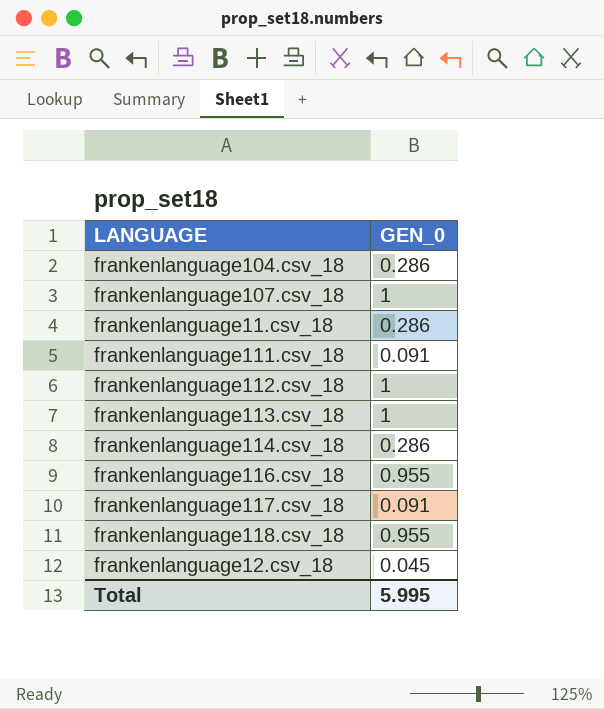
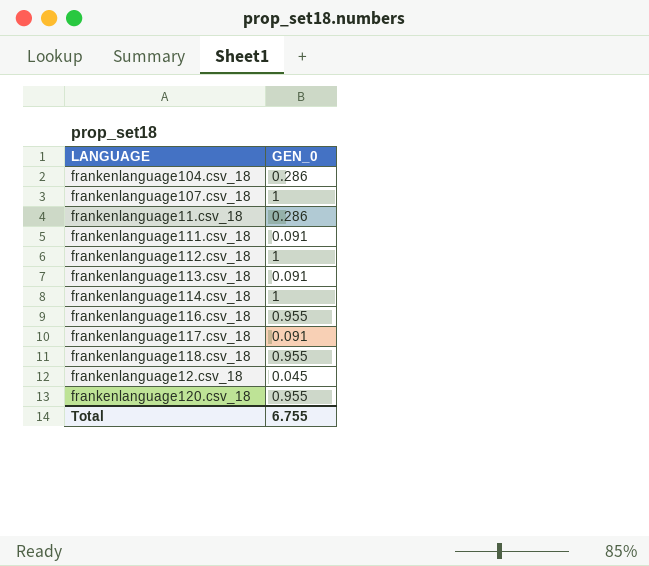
frankenlanguage113.csv_18 | GEN_0: 1 -> 0.091
frankenlanguage114.csv_18 | GEN_0: 0.286 -> 1
row frankenlanguage120.csv_18: none -> 0.955
Total | GEN_0: 5.995 -> 6.755

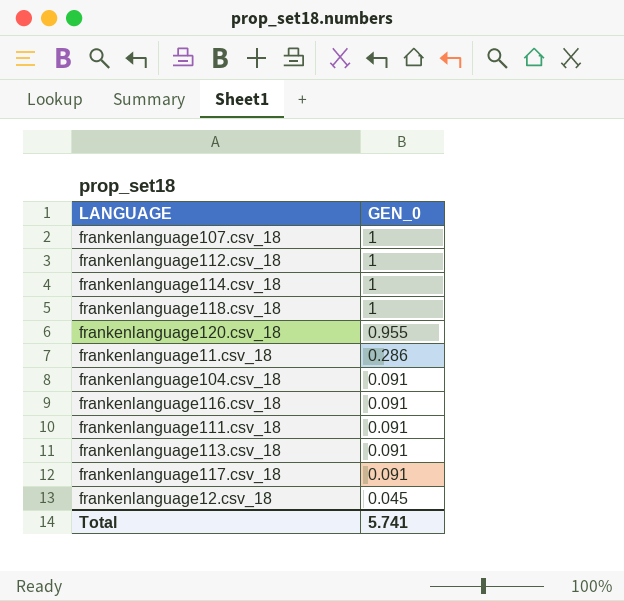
row order: none -> GEN_0 descending
frankenlanguage118.csv_18 | GEN_0: 0.955 -> 1
frankenlanguage104.csv_18 | GEN_0: 0.286 -> 0.091
frankenlanguage116.csv_18 | GEN_0: 0.955 -> 0.091
Total | GEN_0: 6.755 -> 5.741

